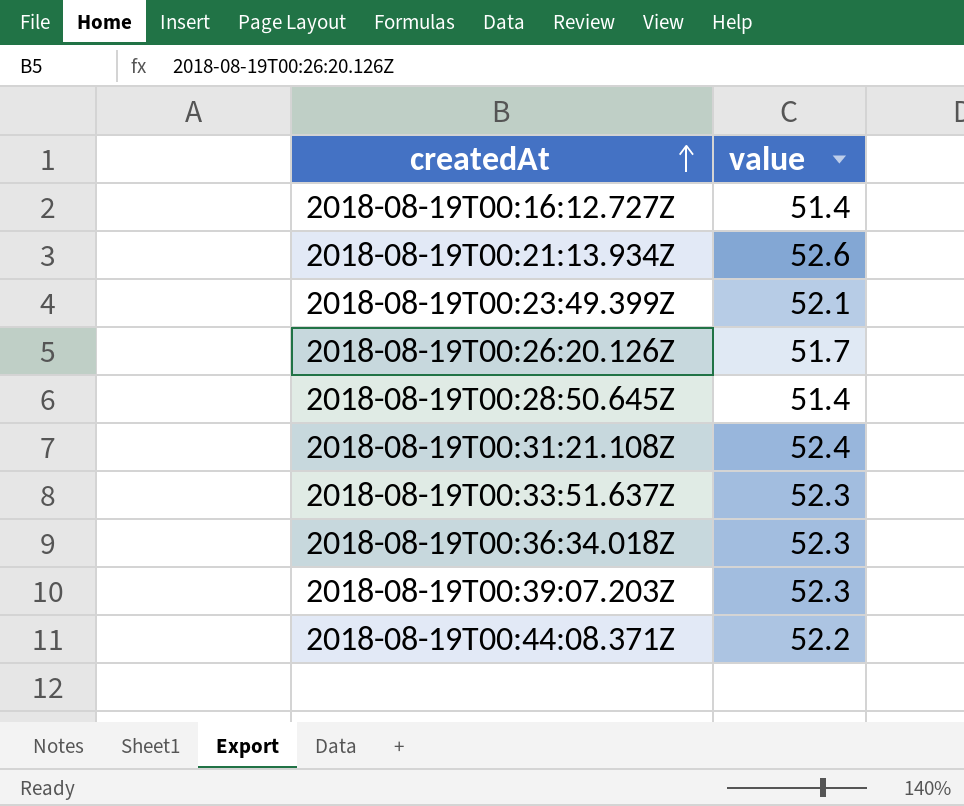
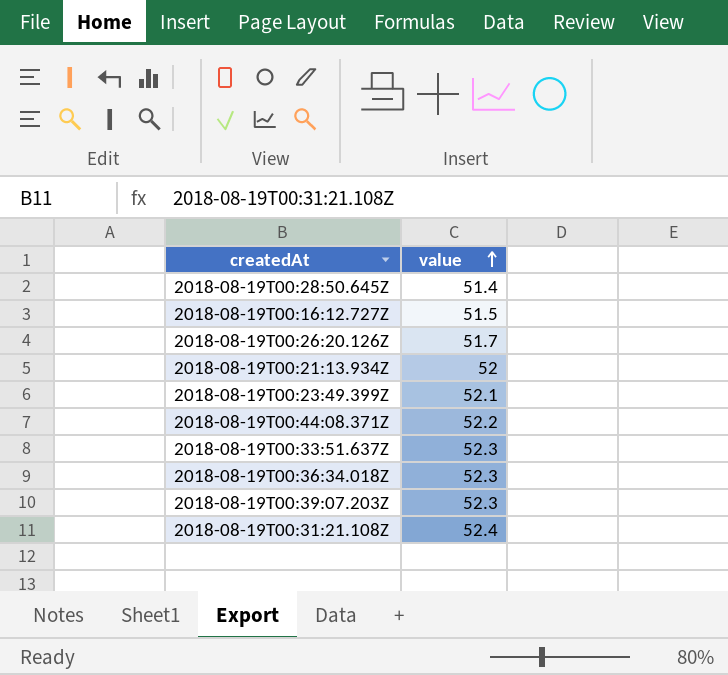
row order: createdAt ascending -> value ascending
2018-08-19T00:16:12.727Z | value: 51.4 -> 51.5
2018-08-19T00:21:13.934Z | value: 52.6 -> 52

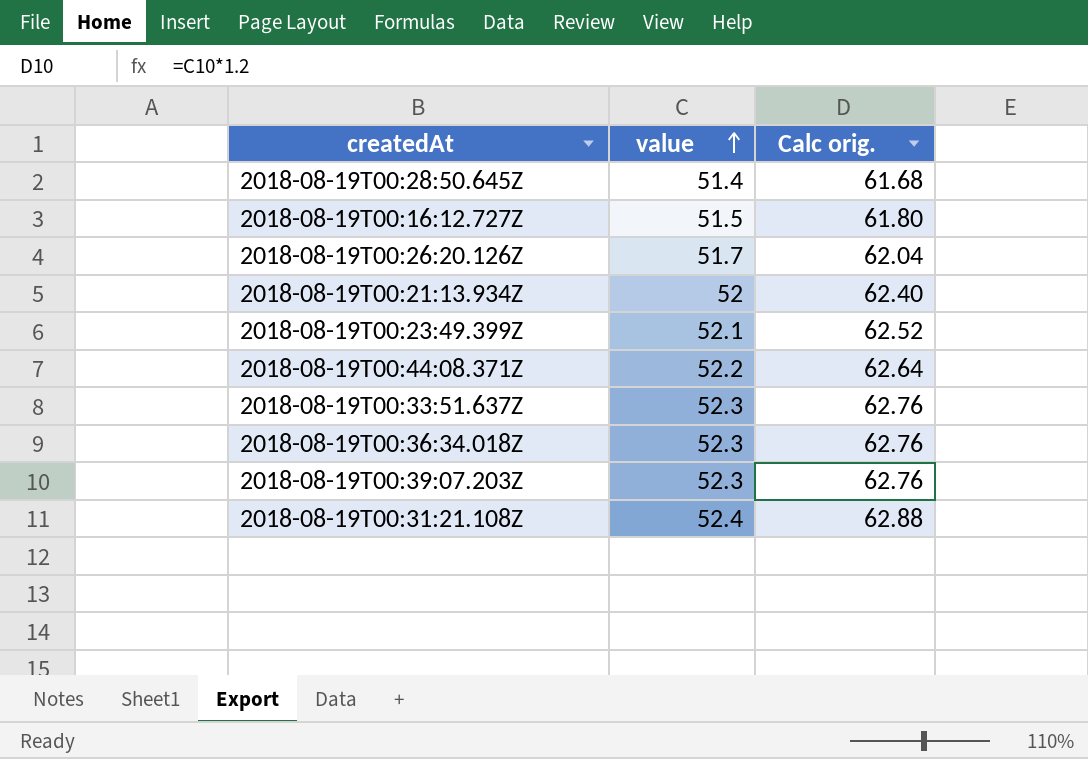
column Calc orig. | formula: none -> [value] * 1.2

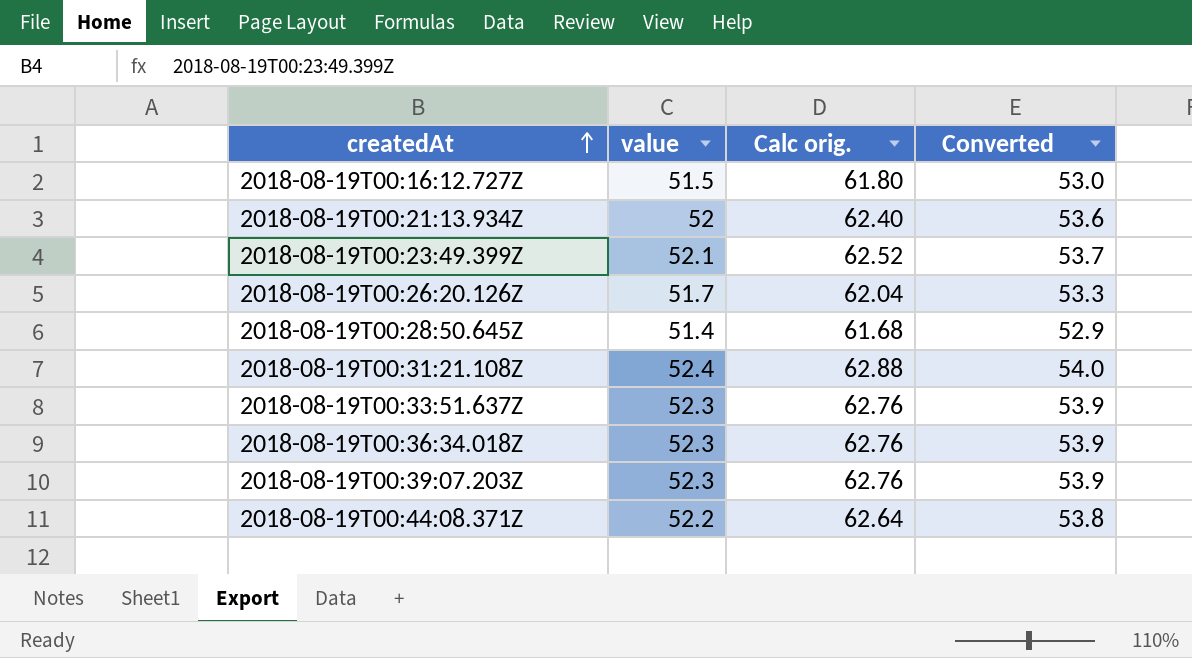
row order: value ascending -> createdAt ascending
column Converted | formula: none -> [value] * 1.03

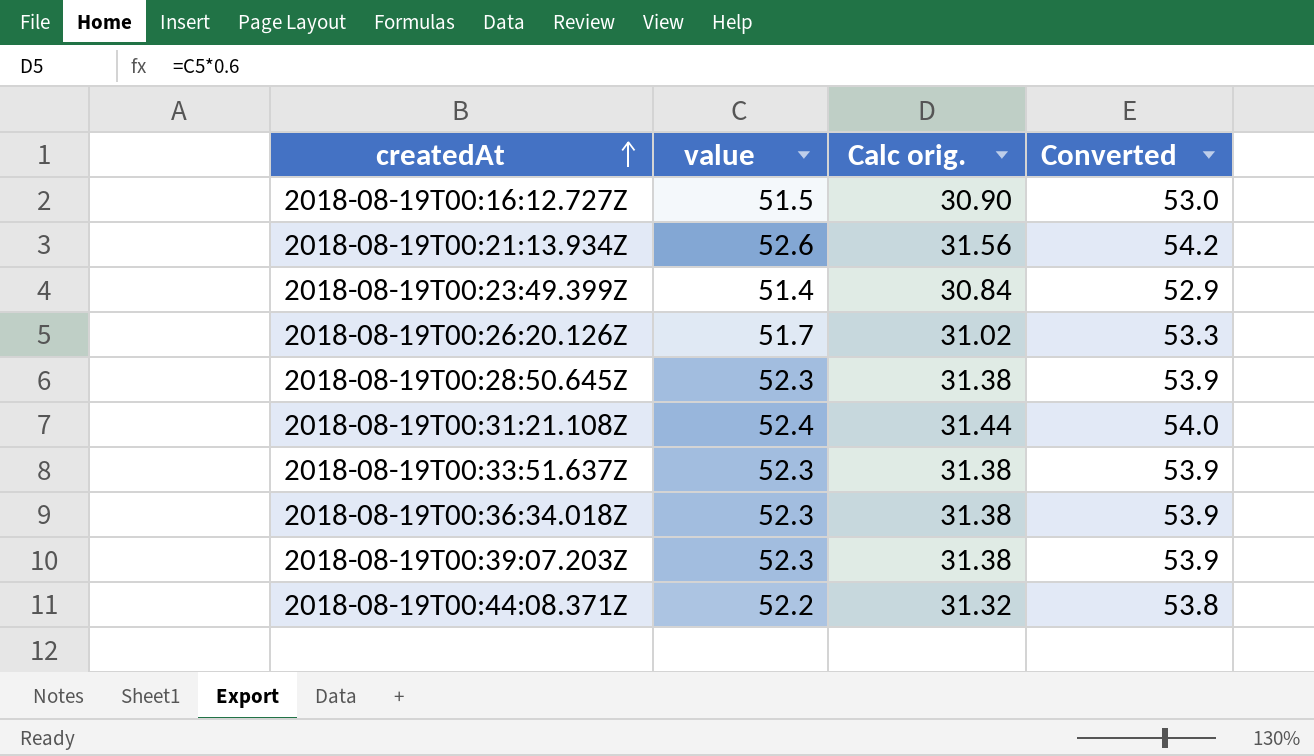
column Calc orig. | formula: [value] * 1.2 -> [value] * 0.6
2018-08-19T00:21:13.934Z | value: 52 -> 52.6
2018-08-19T00:21:13.934Z | Converted: 53.6 -> 54.2
2018-08-19T00:23:49.399Z | value: 52.1 -> 51.4
2018-08-19T00:23:49.399Z | Converted: 53.7 -> 52.9
2018-08-19T00:28:50.645Z | value: 51.4 -> 52.3
2018-08-19T00:28:50.645Z | Converted: 52.9 -> 53.9

